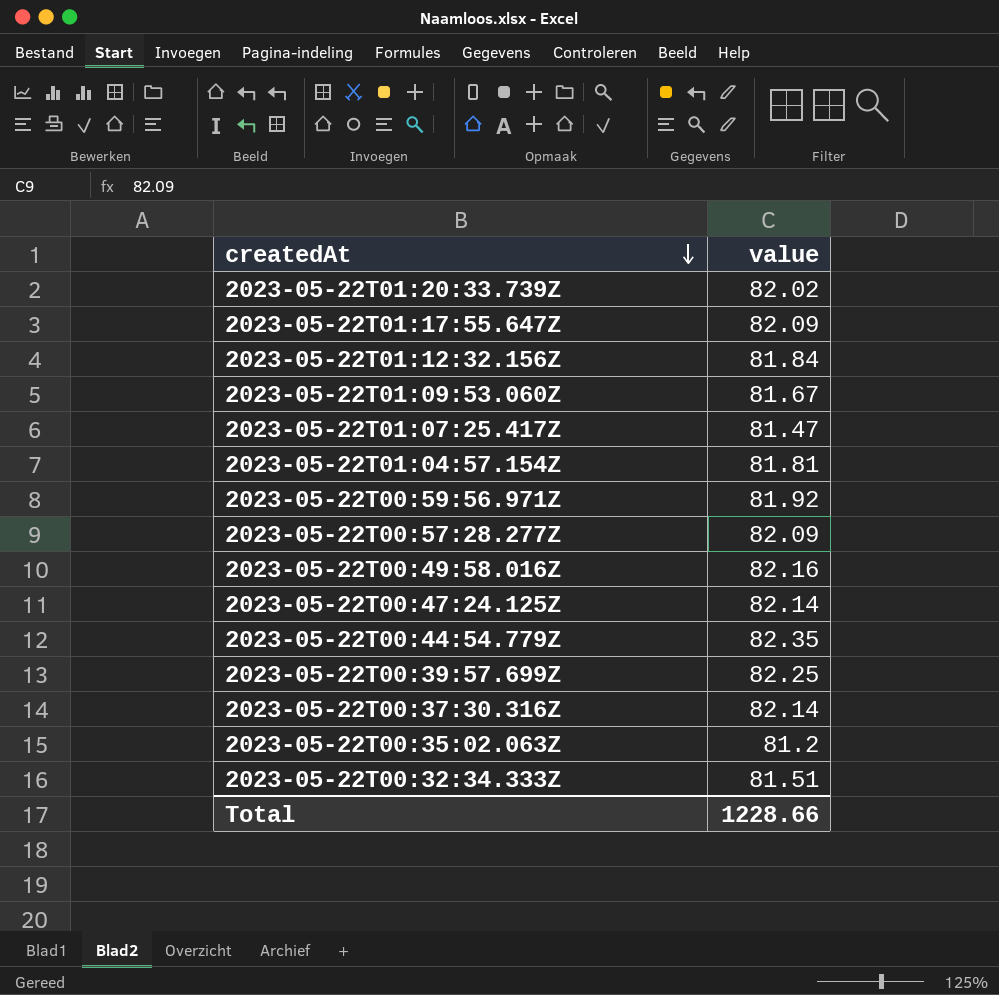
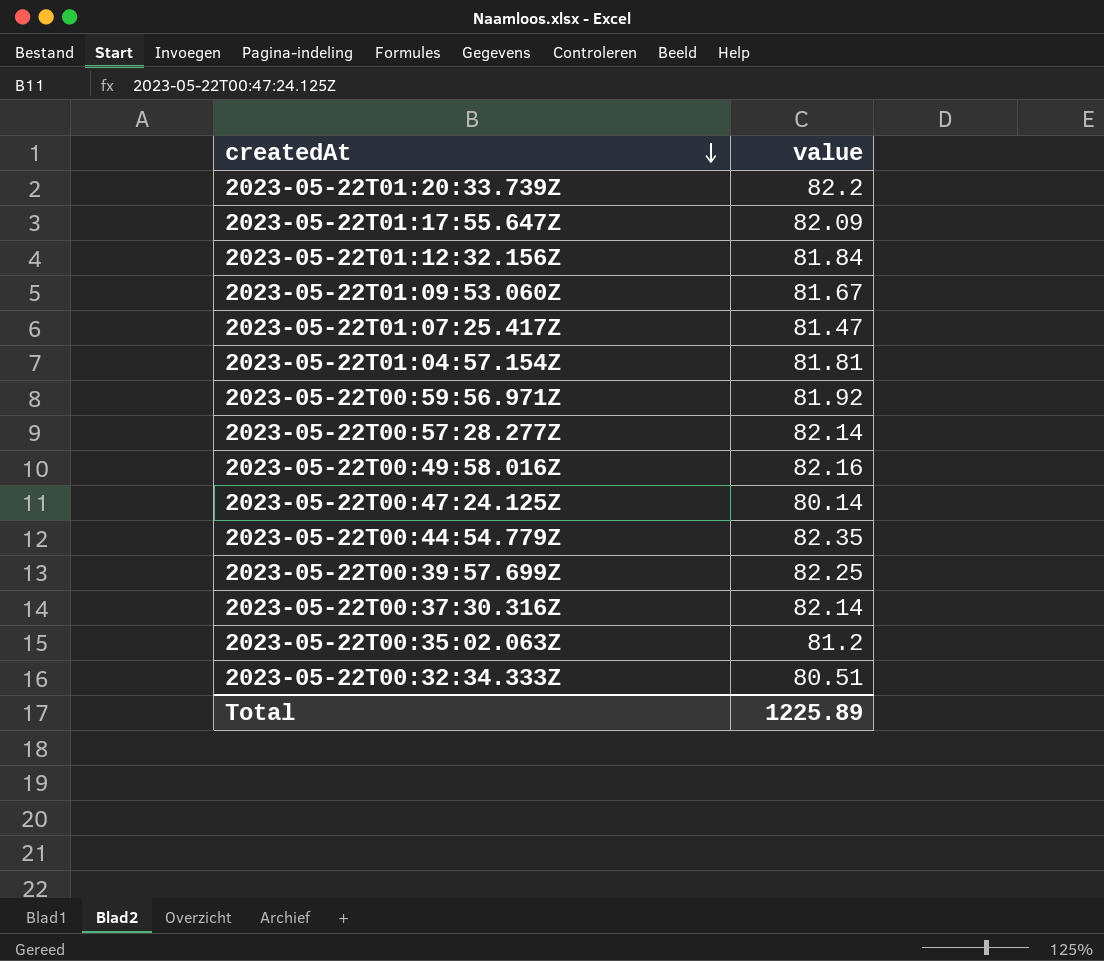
2023-05-22T01:20:33.739Z | value: 82.02 -> 82.2
2023-05-22T00:57:28.277Z | value: 82.09 -> 82.14
2023-05-22T00:47:24.125Z | value: 82.14 -> 80.14
2023-05-22T00:32:34.333Z | value: 81.51 -> 80.51
Total | value: 1228.66 -> 1225.89

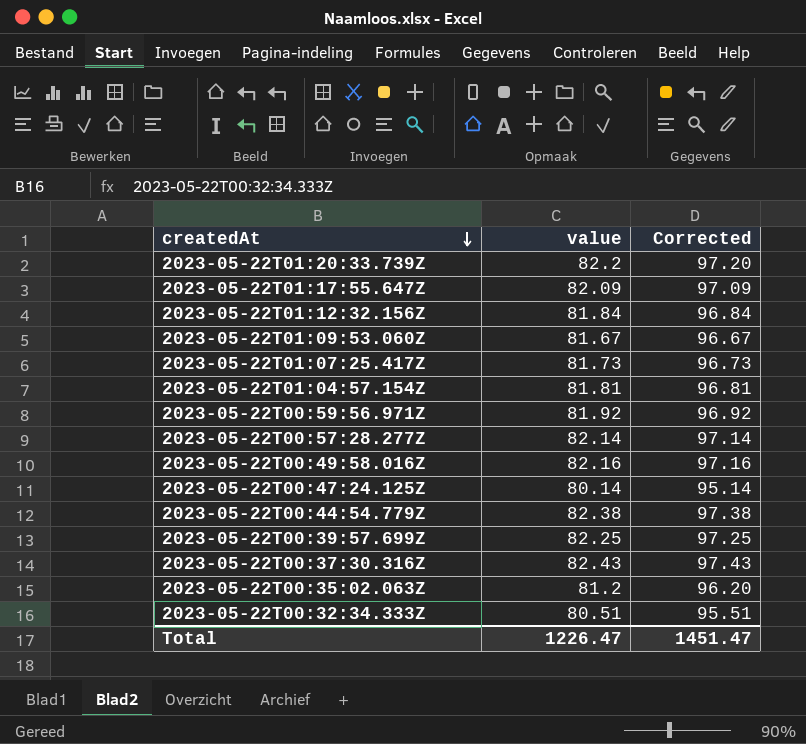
column Corrected | formula: none -> [value] + 15
2023-05-22T01:07:25.417Z | value: 81.47 -> 81.73
2023-05-22T00:44:54.779Z | value: 82.35 -> 82.38
2023-05-22T00:37:30.316Z | value: 82.14 -> 82.43
Total | value: 1225.89 -> 1226.47

